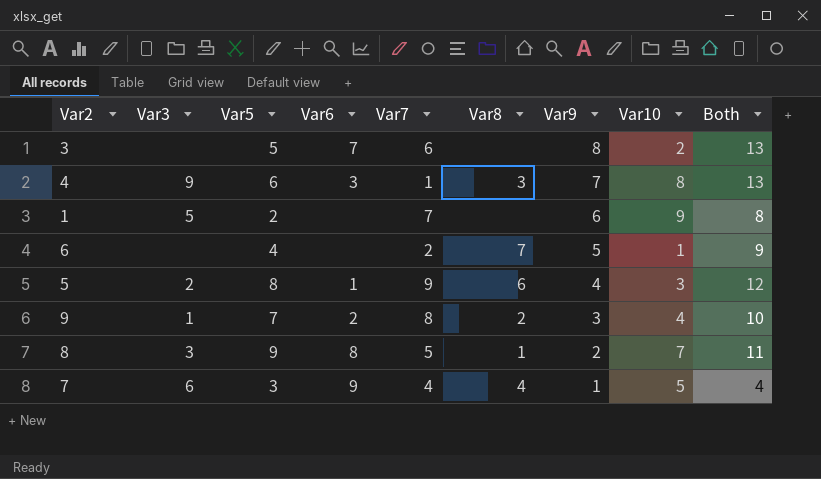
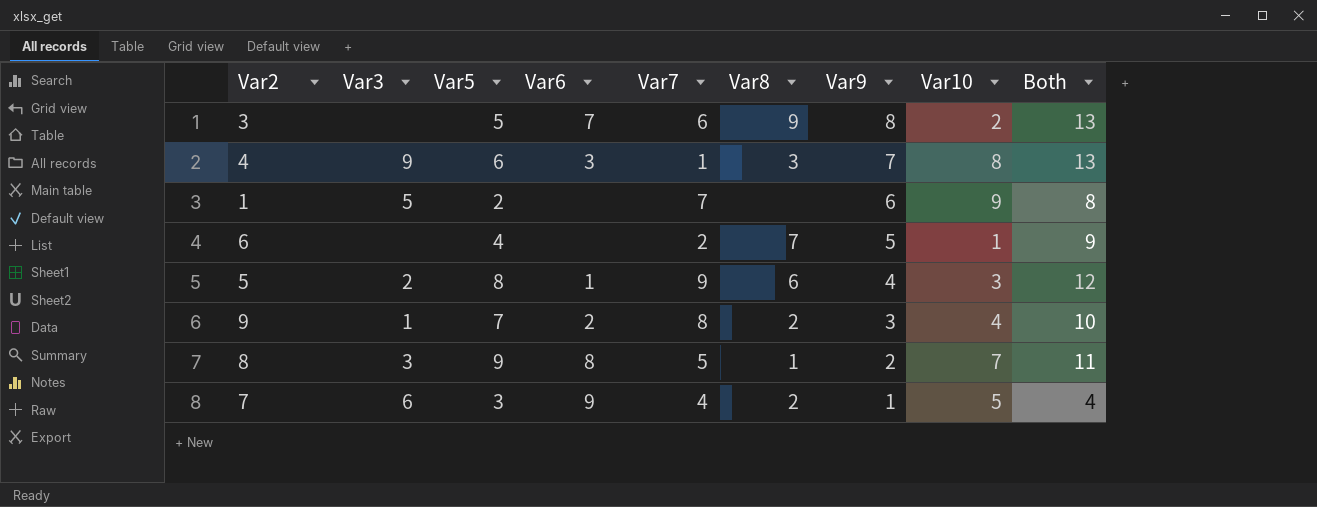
3 | Var8: none -> 9
7 | Var8: 4 -> 2

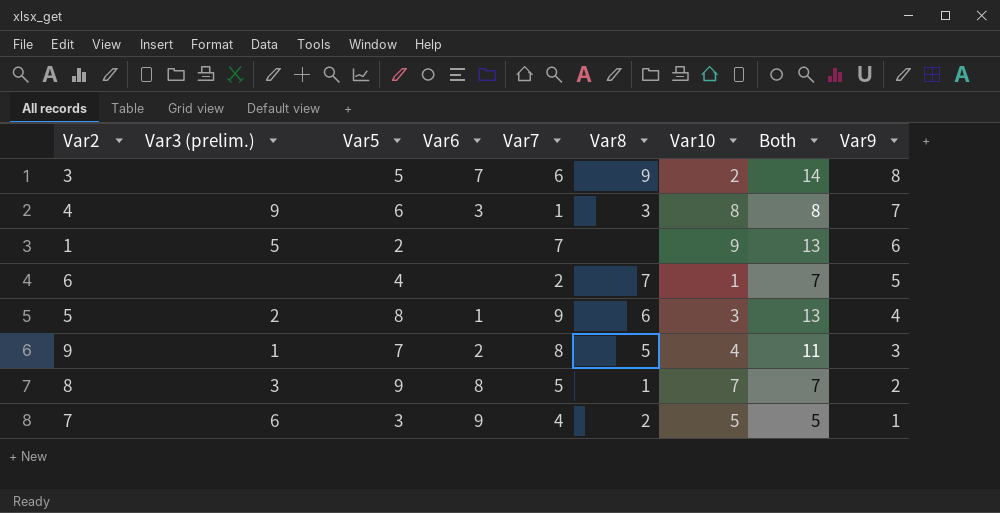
column name: Var3 -> Var3 (prelim.)
column Both | formula: [Var5] + [Var9] -> [Var7] + [Var9]
column Var9 | position: 7 -> 9
9 | Var8: 2 -> 5

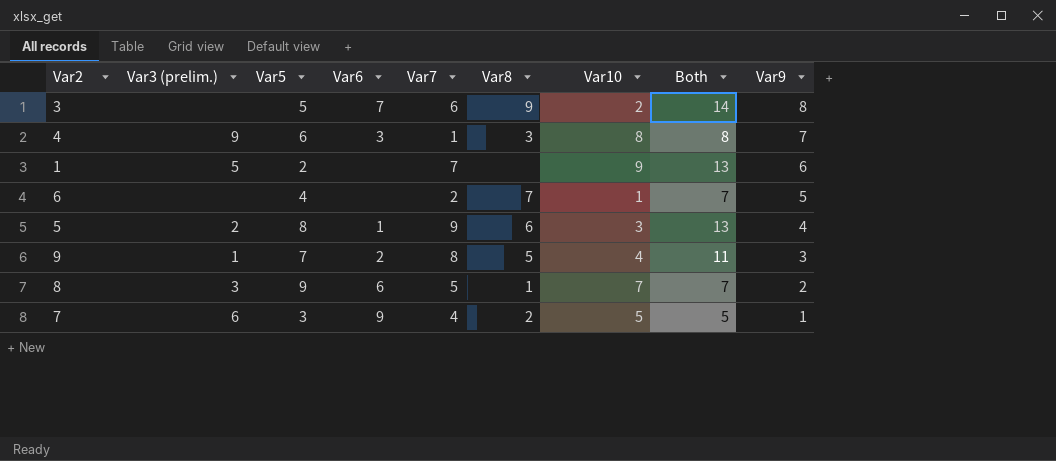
8 | Var6: 8 -> 6

